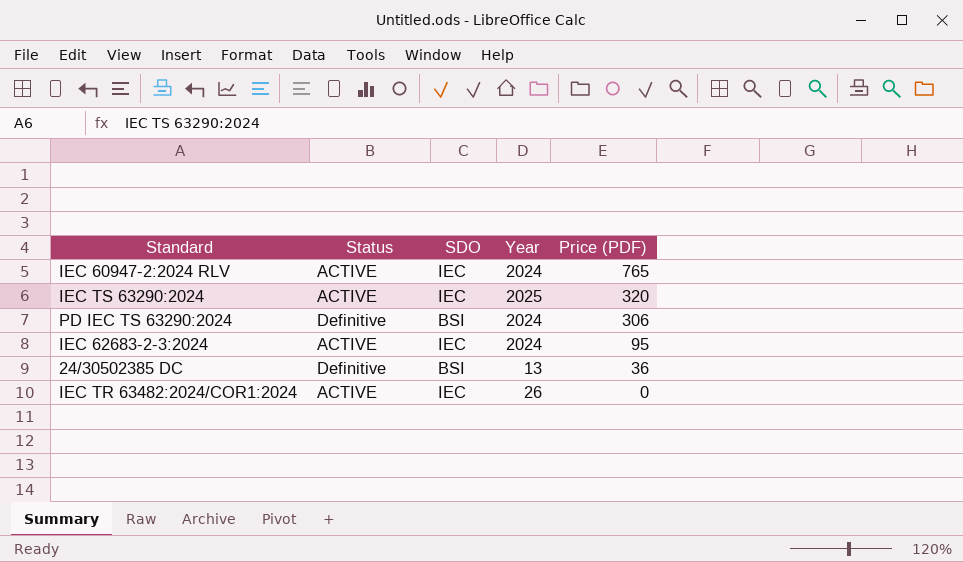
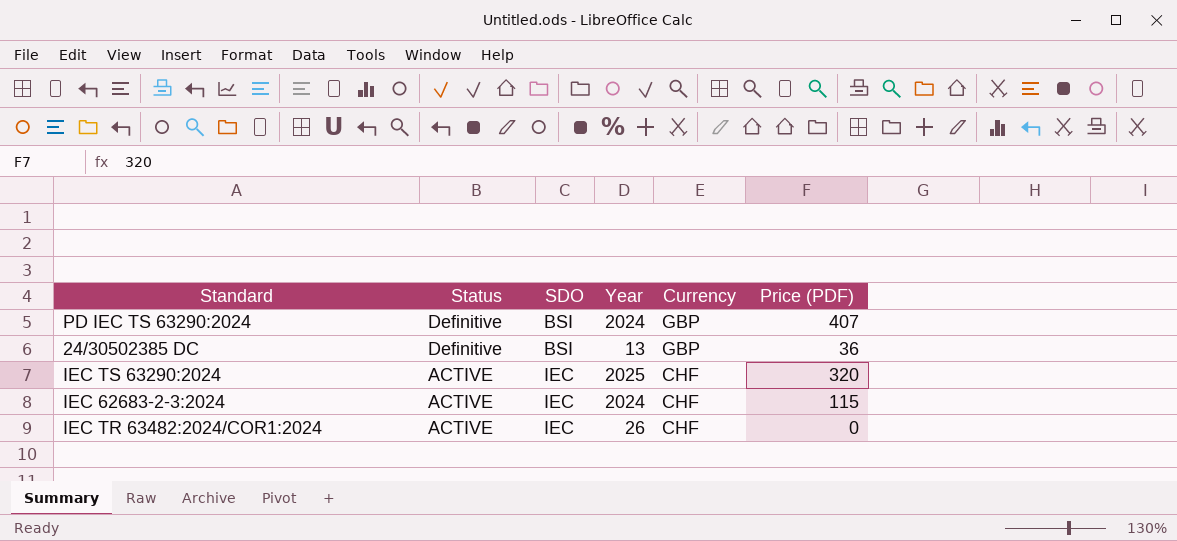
row order: Price (PDF) descending -> Status descending
column Currency | position: none -> 5
row IEC 60947-2:2024 RLV: ACTIVE | IEC | 2024 | 765 -> none
PD IEC TS 63290:2024 | Price (PDF): 306 -> 407
IEC 62683-2-3:2024 | Price (PDF): 95 -> 115

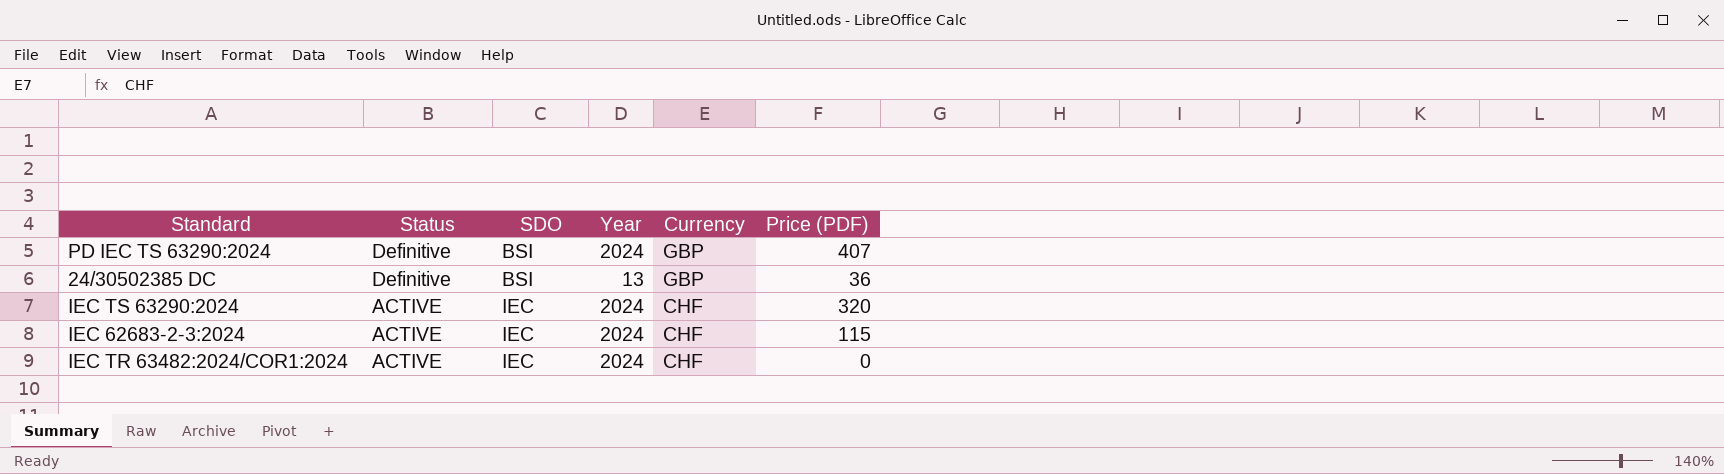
IEC TS 63290:2024 | Year: 2025 -> 2024
IEC TR 63482:2024/COR1:2024 | Year: 26 -> 2024

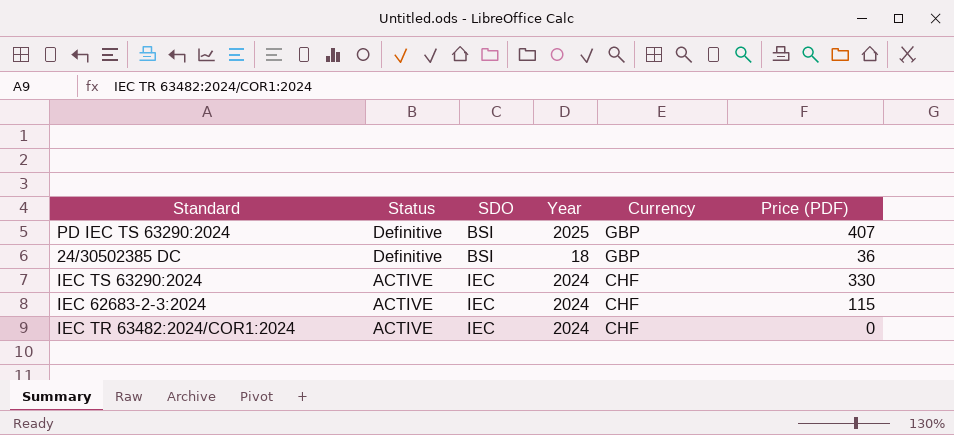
PD IEC TS 63290:2024 | Year: 2024 -> 2025
24/30502385 DC | Year: 13 -> 18
IEC TS 63290:2024 | Price (PDF): 320 -> 330

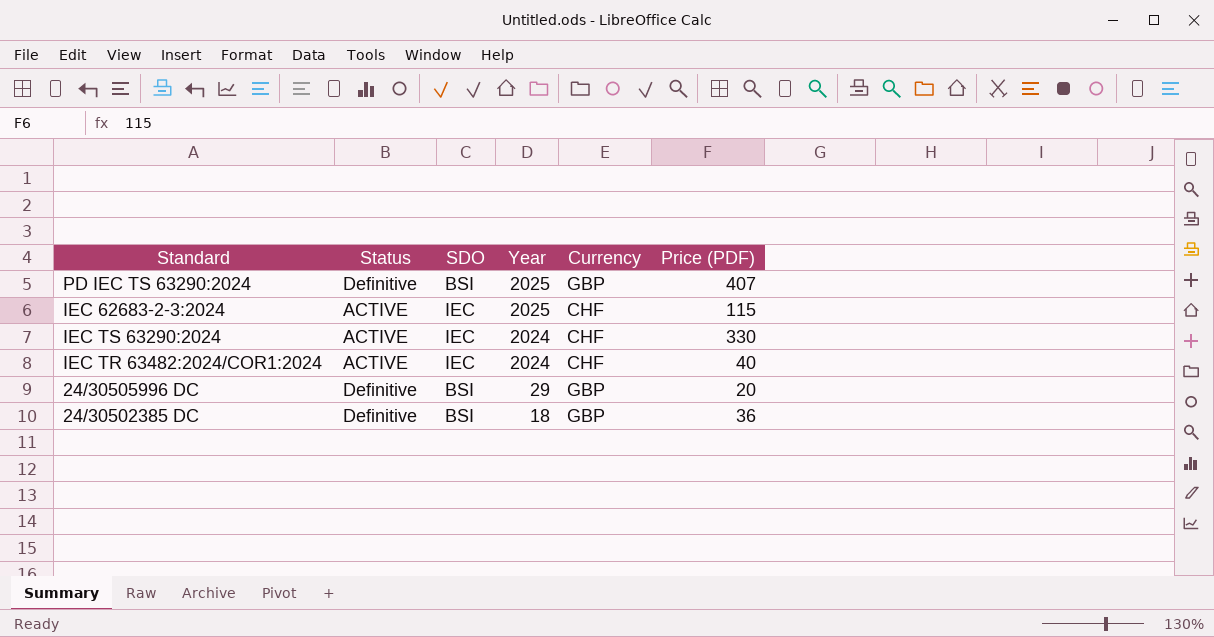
row order: Status descending -> Year descending
IEC 62683-2-3:2024 | Year: 2024 -> 2025
IEC TR 63482:2024/COR1:2024 | Price (PDF): 0 -> 40
row 24/30505996 DC: none -> Definitive | BSI | 29 | GBP | 20

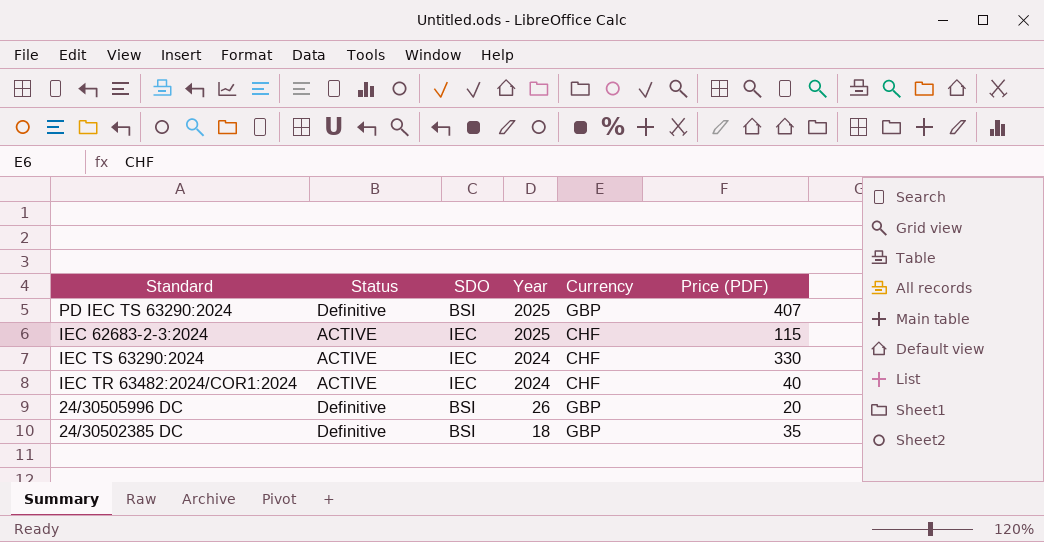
24/30505996 DC | Year: 29 -> 26
24/30502385 DC | Price (PDF): 36 -> 35

